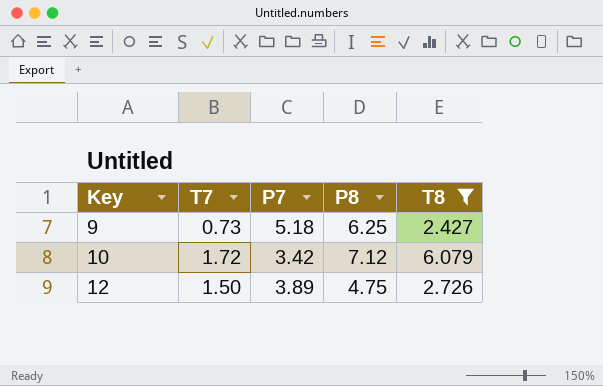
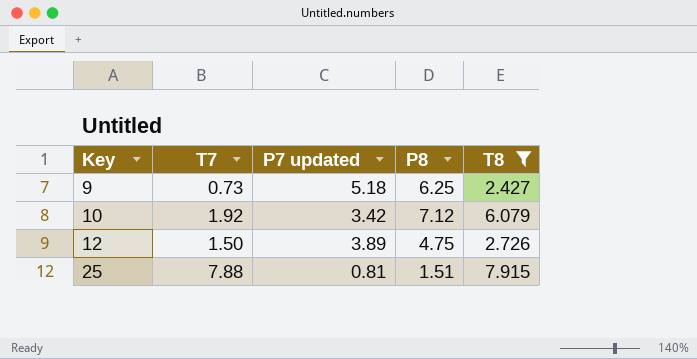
column name: P7 -> P7 updated
10 | T7: 1.72 -> 1.92
row 25: none -> 7.88 | 0.81 | 1.51 | 7.915

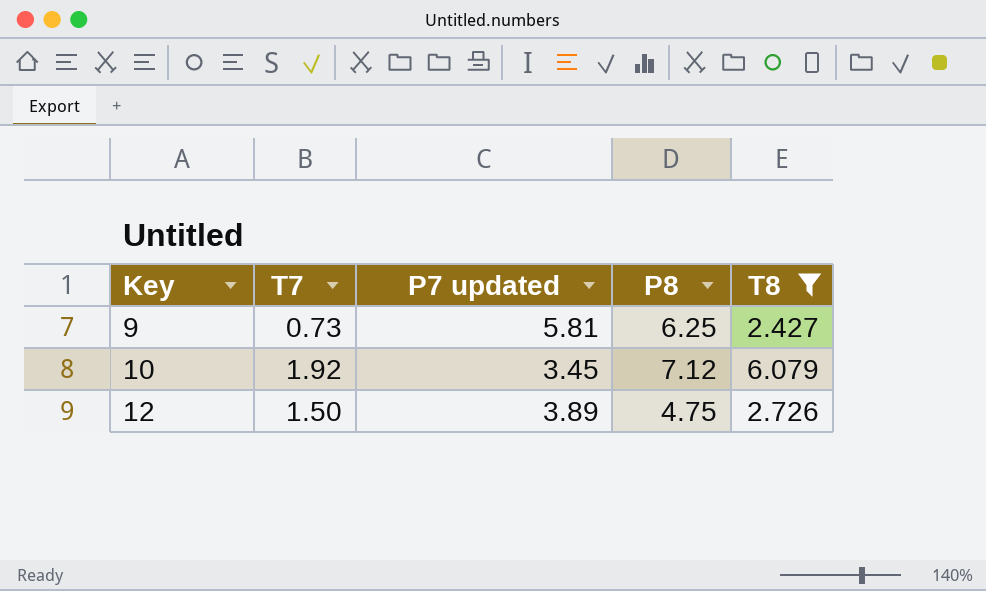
row 25: 7.88 | 0.81 | 1.51 | 7.915 -> none
9 | P7 updated: 5.18 -> 5.81
10 | P7 updated: 3.42 -> 3.45

